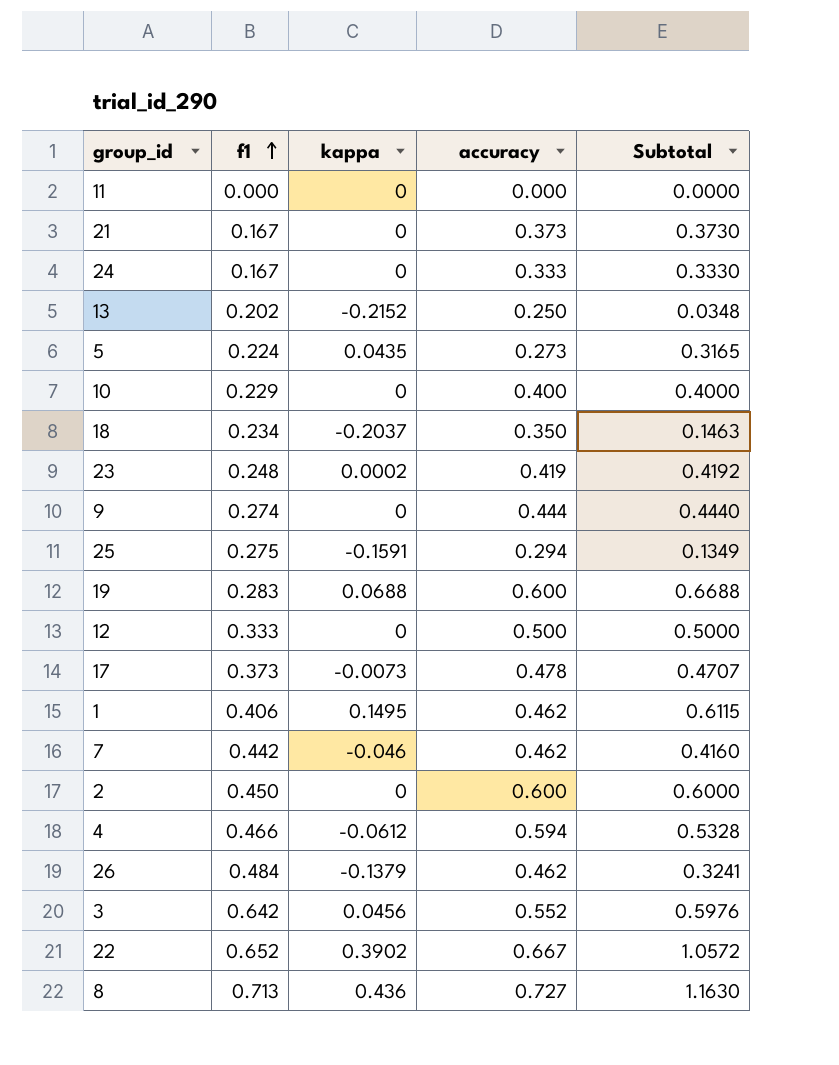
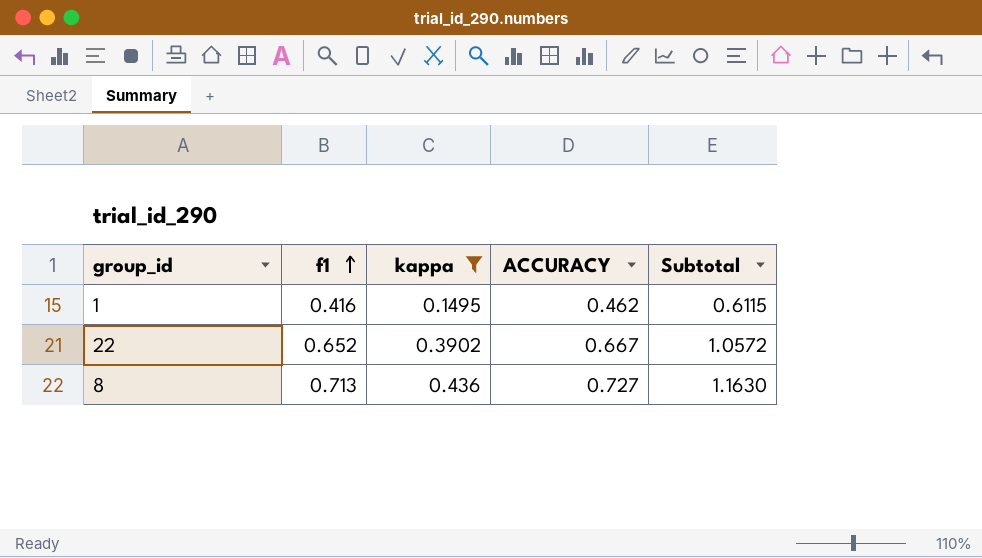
filter: none -> kappa >= 0.1495
column name: accuracy -> ACCURACY
1 | f1: 0.406 -> 0.416

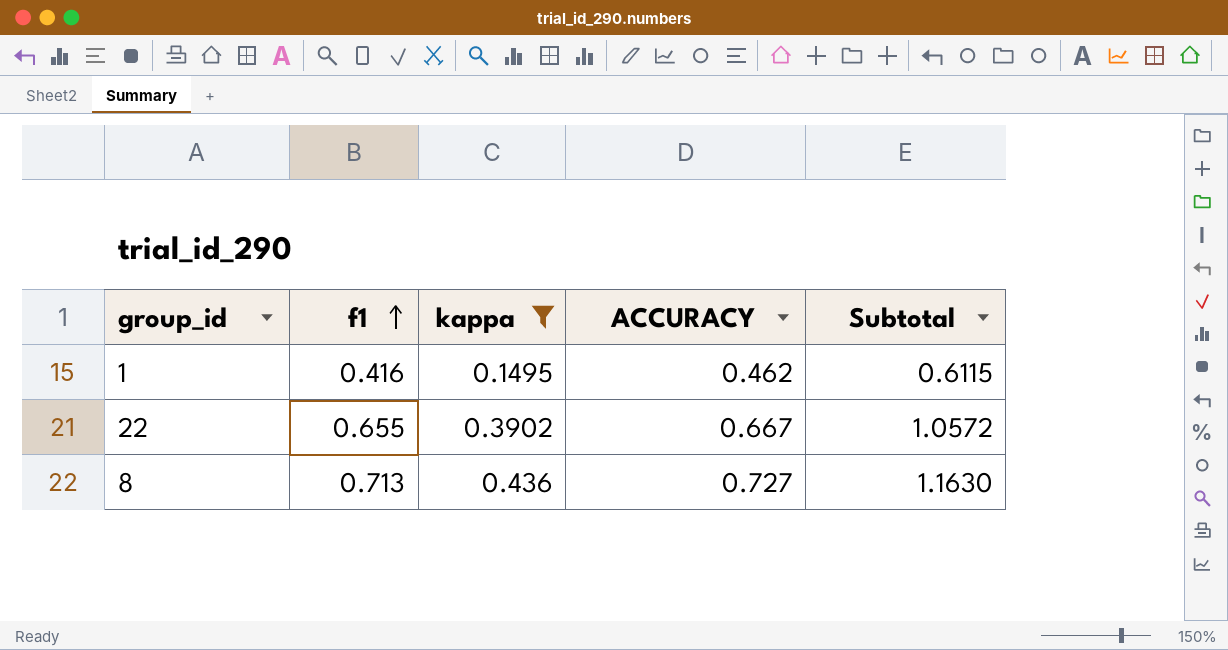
22 | f1: 0.652 -> 0.655

